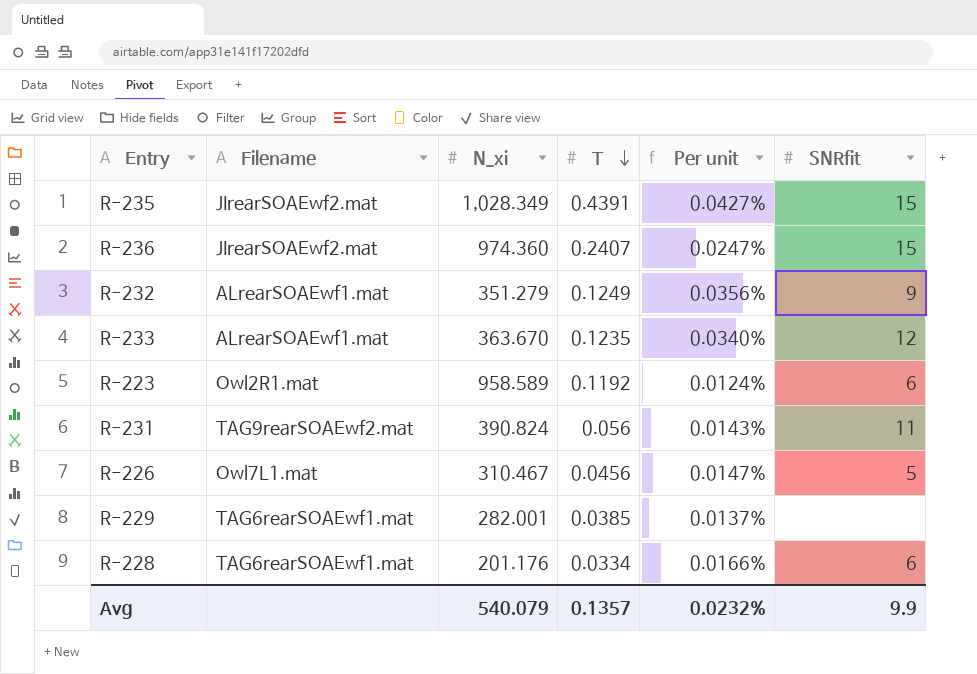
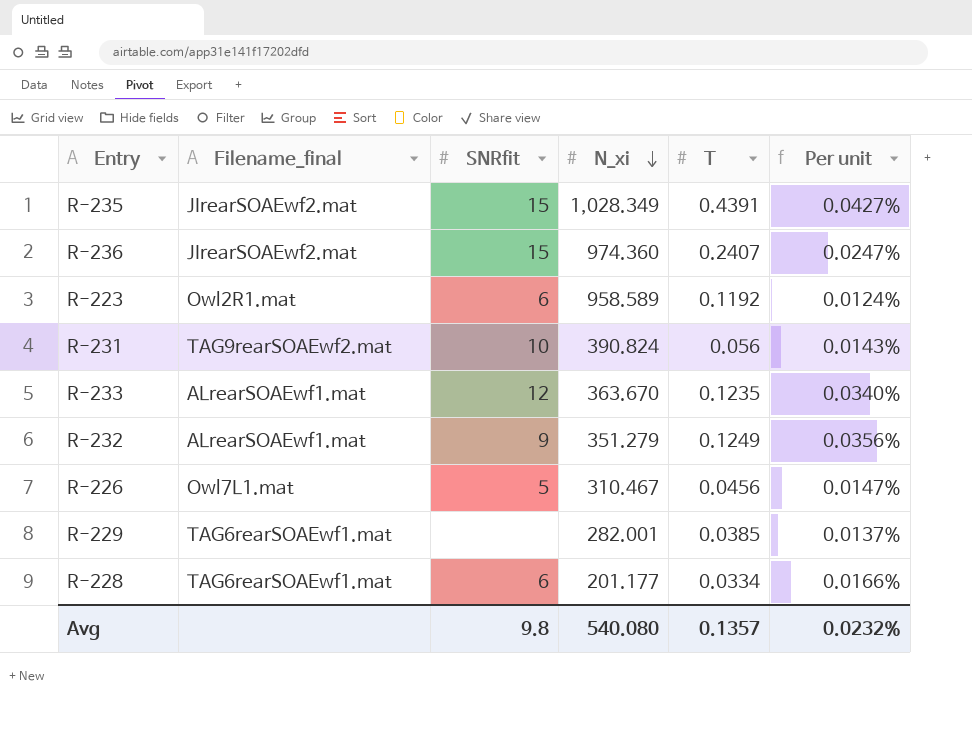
row order: T descending -> N_xi descending
column name: Filename -> Filename_final
column SNRfit | position: 6 -> 3
R-231 | SNRfit: 11 -> 10
R-228 | N_xi: 201.176 -> 201.177
Avg | SNRfit: 9.9 -> 9.8
Avg | N_xi: 540.079 -> 540.080

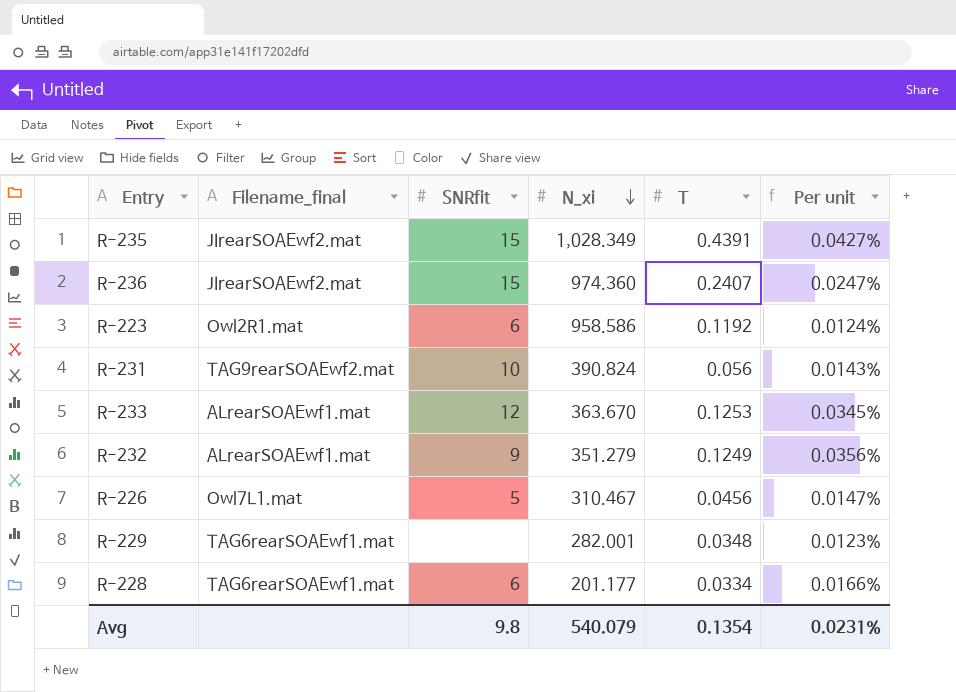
R-223 | N_xi: 958.589 -> 958.586
R-233 | T: 0.1235 -> 0.1253
R-233 | Per unit: 0.0340% -> 0.0345%
R-229 | T: 0.0385 -> 0.0348
R-229 | Per unit: 0.0137% -> 0.0123%
Avg | N_xi: 540.080 -> 540.079
Avg | T: 0.1357 -> 0.1354
Avg | Per unit: 0.0232% -> 0.0231%

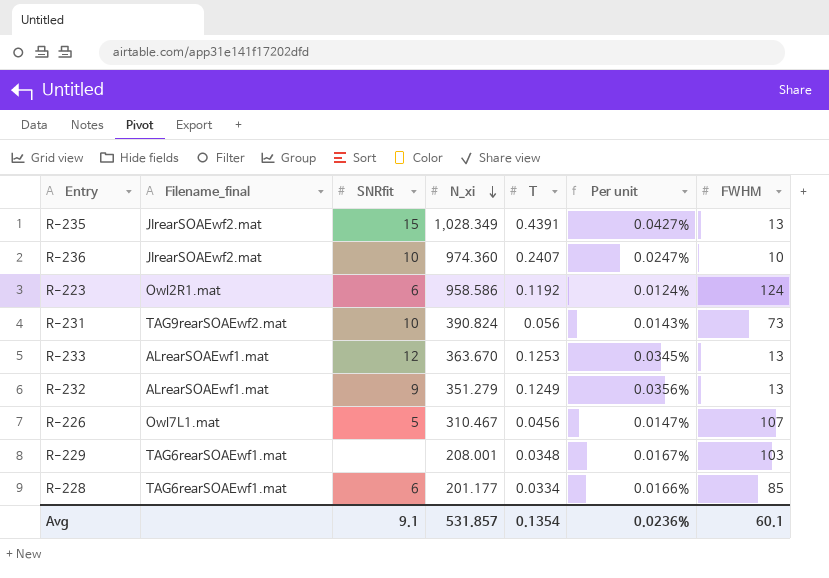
column FWHM | position: none -> 7
R-236 | SNRfit: 15 -> 10
R-229 | N_xi: 282.001 -> 208.001
R-229 | Per unit: 0.0123% -> 0.0167%
Avg | SNRfit: 9.8 -> 9.1
Avg | N_xi: 540.079 -> 531.857
Avg | Per unit: 0.0231% -> 0.0236%

